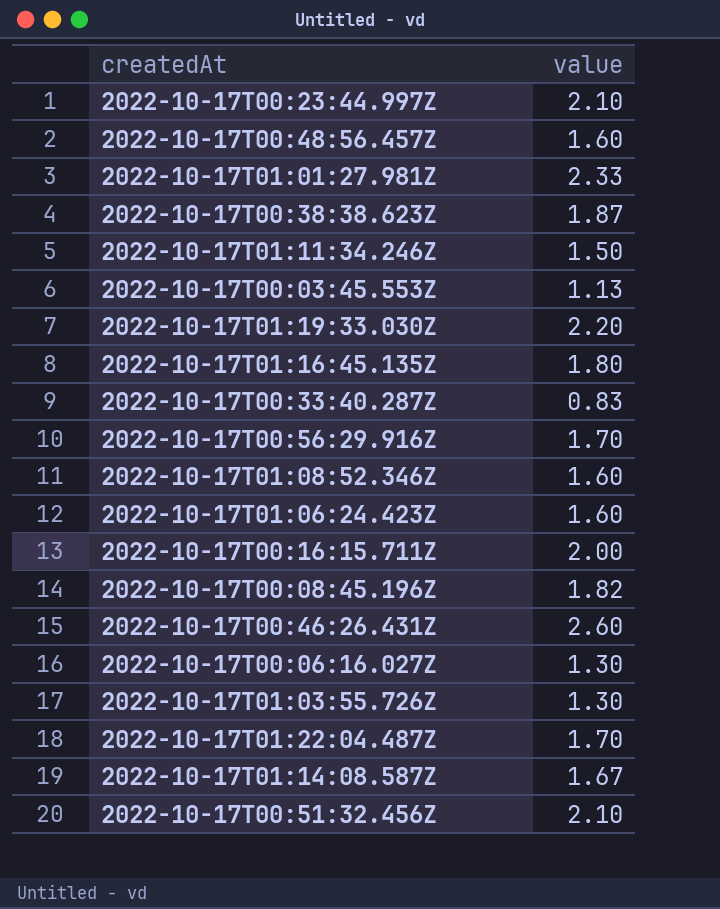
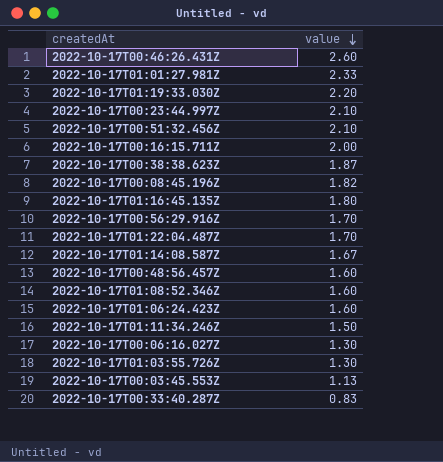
row order: none -> value descending

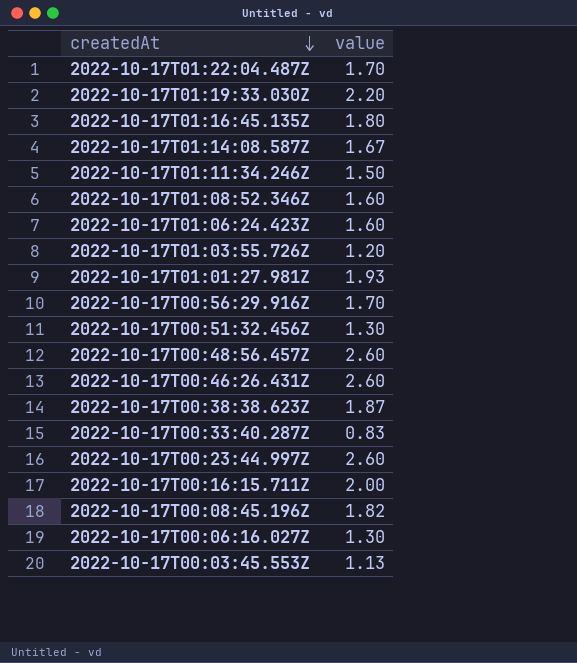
row order: value descending -> createdAt descending
2022-10-17T01:03:55.726Z | value: 1.30 -> 1.20
2022-10-17T01:01:27.981Z | value: 2.33 -> 1.93
2022-10-17T00:51:32.456Z | value: 2.10 -> 1.30
2022-10-17T00:48:56.457Z | value: 1.60 -> 2.60
2022-10-17T00:23:44.997Z | value: 2.10 -> 2.60

